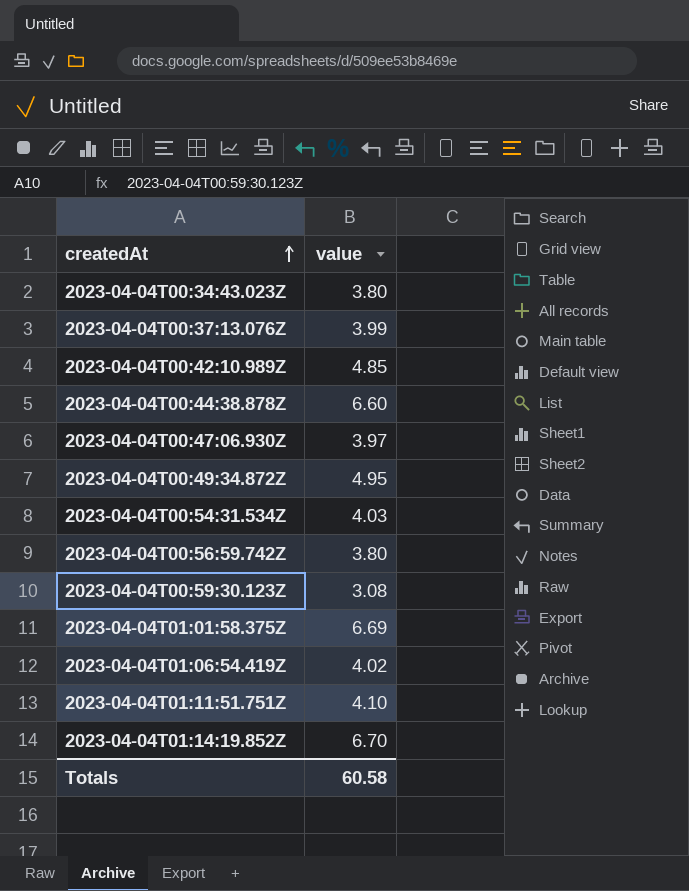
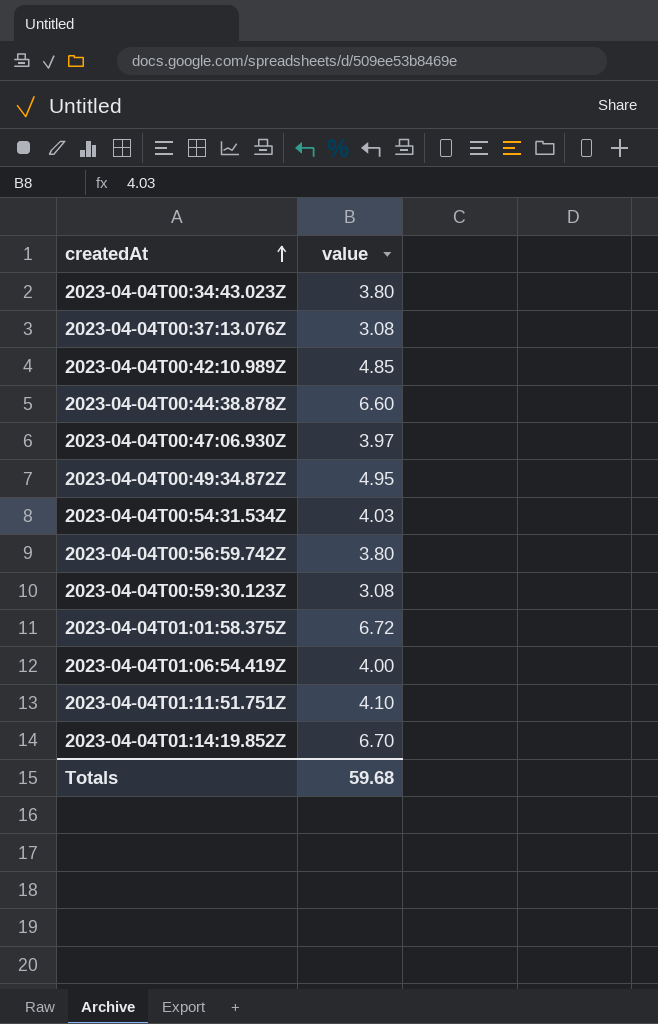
2023-04-04T00:37:13.076Z | value: 3.99 -> 3.08
2023-04-04T01:01:58.375Z | value: 6.69 -> 6.72
2023-04-04T01:06:54.419Z | value: 4.02 -> 4.00
Totals | value: 60.58 -> 59.68

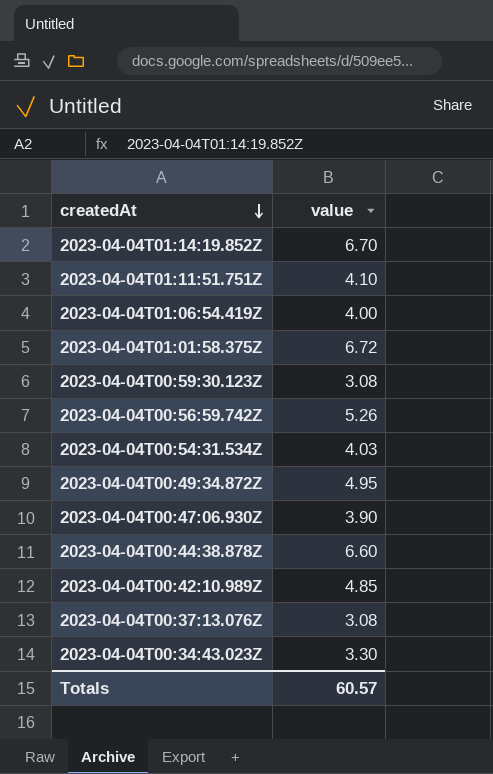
row order: createdAt ascending -> createdAt descending
2023-04-04T00:56:59.742Z | value: 3.80 -> 5.26
2023-04-04T00:47:06.930Z | value: 3.97 -> 3.90
2023-04-04T00:34:43.023Z | value: 3.80 -> 3.30
Totals | value: 59.68 -> 60.57

